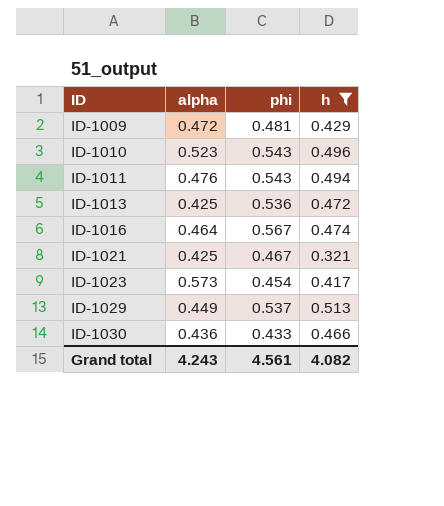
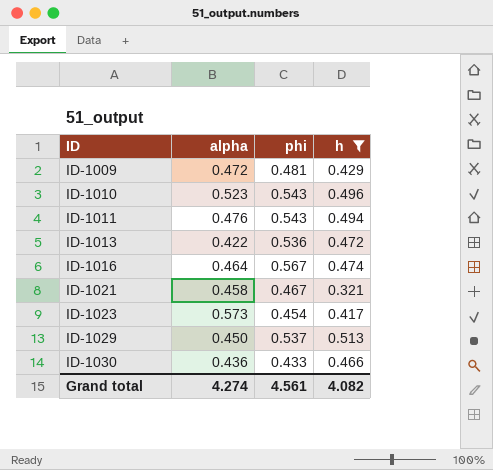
ID-1013 | alpha: 0.425 -> 0.422
ID-1021 | alpha: 0.425 -> 0.458
ID-1029 | alpha: 0.449 -> 0.450
Grand total | alpha: 4.243 -> 4.274

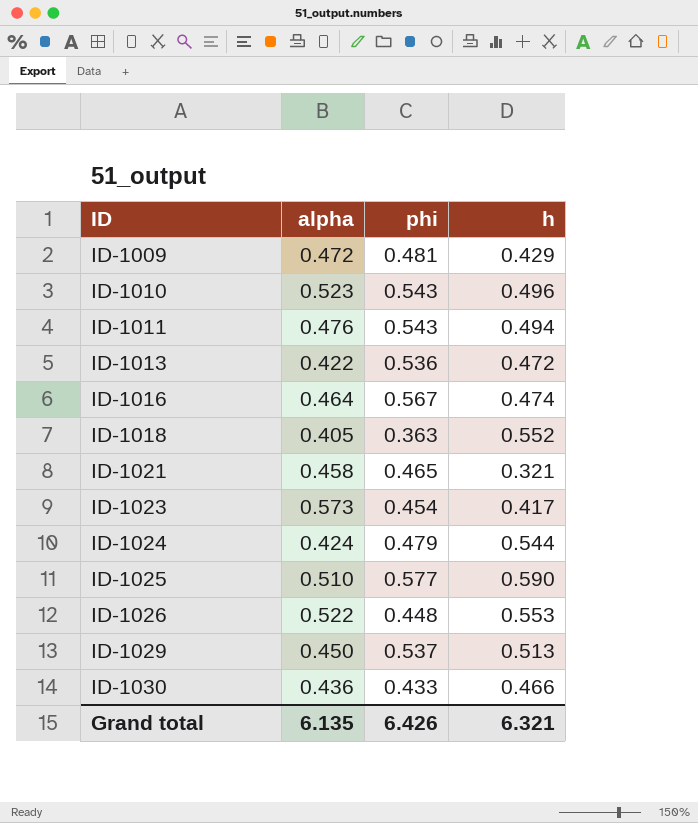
filter: h <= 0.513 -> none
ID-1021 | phi: 0.467 -> 0.465
Grand total | alpha: 4.274 -> 6.135
Grand total | phi: 4.561 -> 6.426
Grand total | h: 4.082 -> 6.321

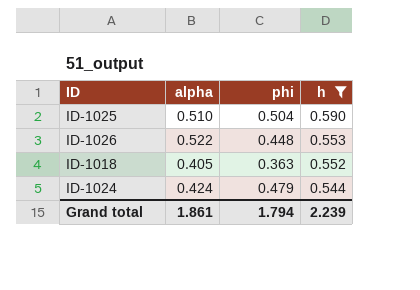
filter: none -> h >= 0.544
row order: ID ascending -> h descending
ID-1025 | phi: 0.577 -> 0.504
Grand total | alpha: 6.135 -> 1.861
Grand total | phi: 6.426 -> 1.794
Grand total | h: 6.321 -> 2.239

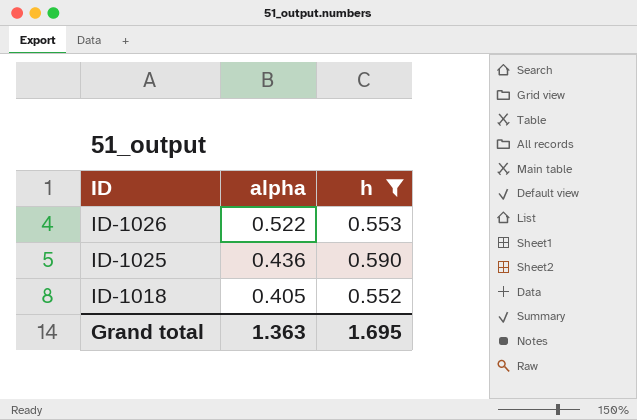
row order: h descending -> ID descending
column phi | position: 3 -> none
row ID-1024: 0.424 | 0.479 | 0.544 -> none
ID-1025 | alpha: 0.510 -> 0.436
Grand total | alpha: 1.861 -> 1.363
Grand total | h: 2.239 -> 1.695

